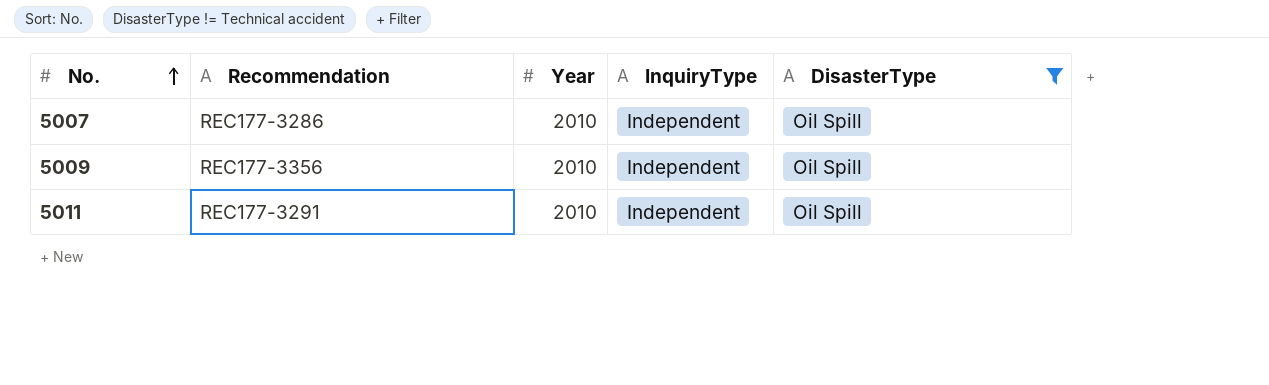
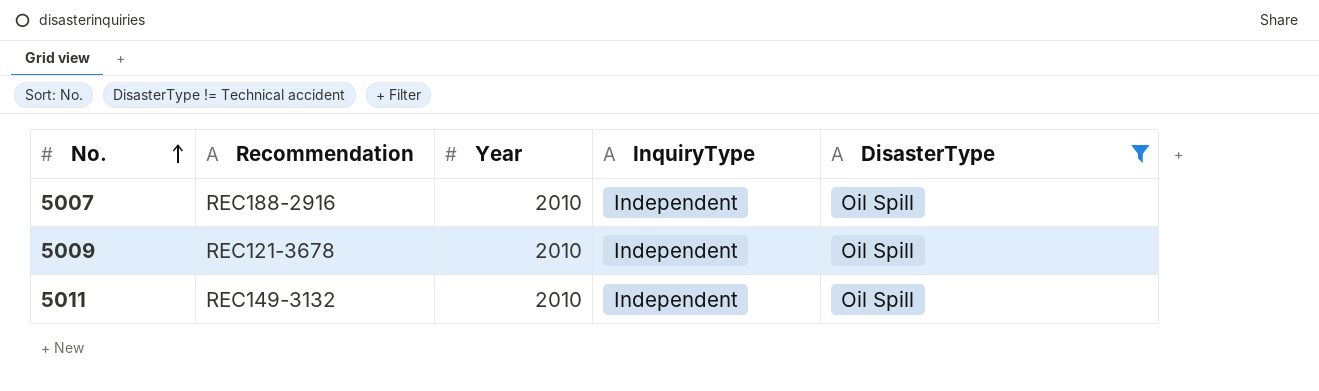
5007 | Recommendation: REC177-3286 -> REC188-2916
5009 | Recommendation: REC177-3356 -> REC121-3678
5011 | Recommendation: REC177-3291 -> REC149-3132

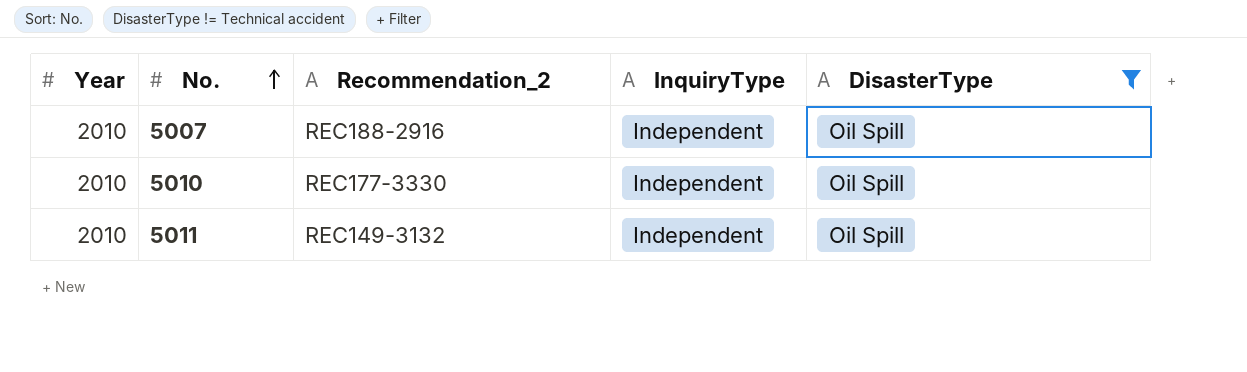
column Year | position: 3 -> 1
column name: Recommendation -> Recommendation_2
row 5009: REC121-3678 | 2010 | Independent | Oil Spill -> none
row 5010: none -> 2010 | REC177-3330 | Independent | Oil Spill

